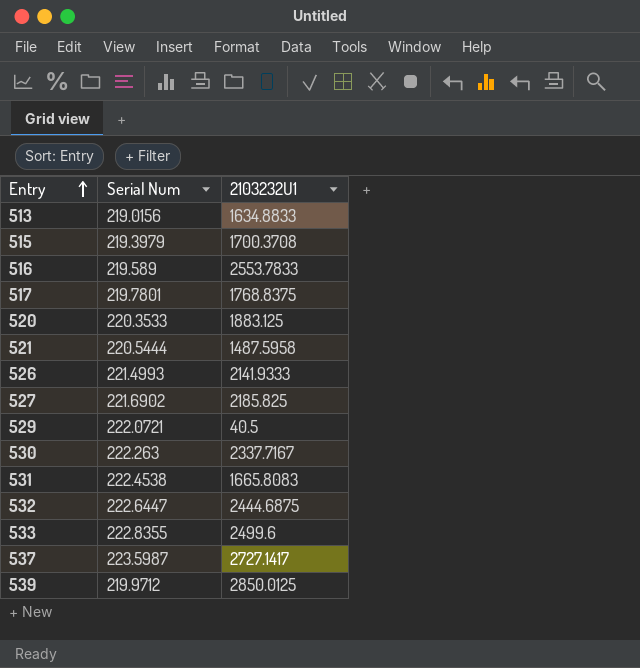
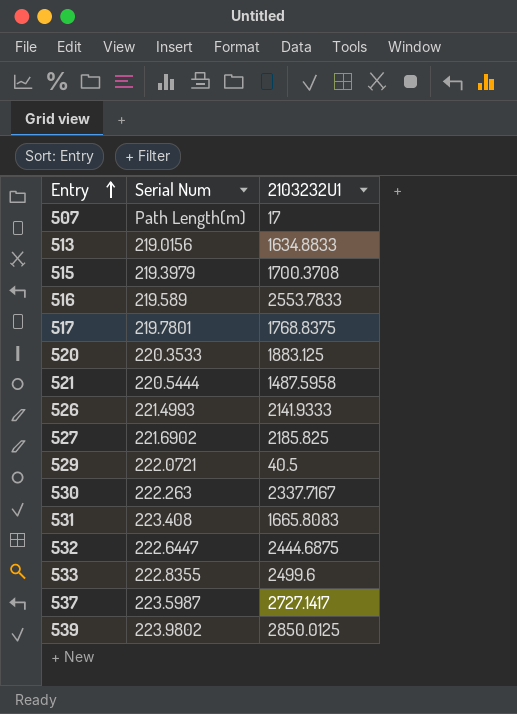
row 507: none -> Path Length(m) | 17
531 | Serial Num: 222.4538 -> 223.408
539 | Serial Num: 219.9712 -> 223.9802

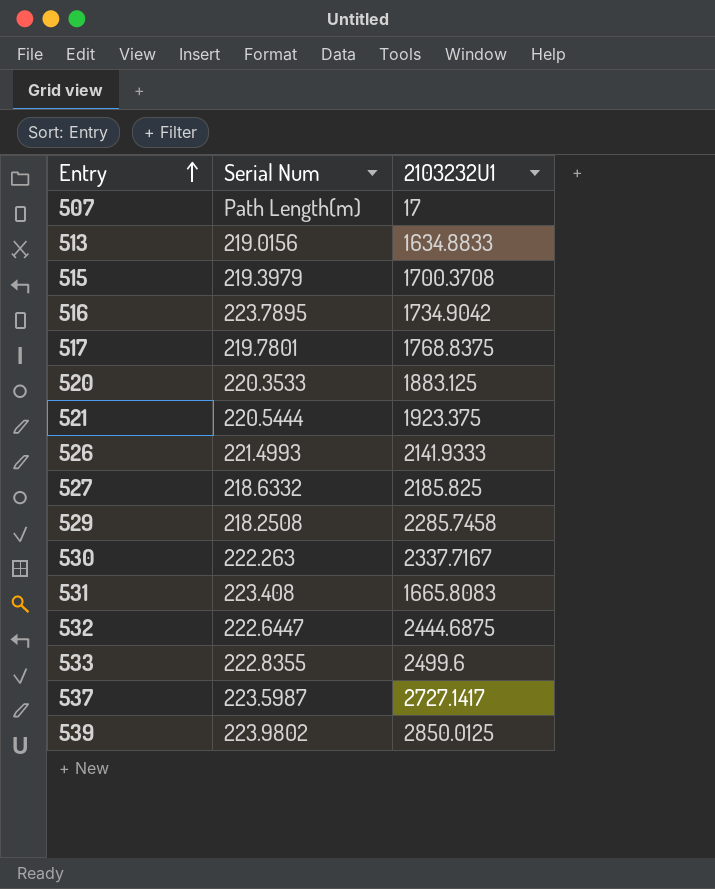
516 | Serial Num: 219.589 -> 223.7895
516 | 2103232U1: 2553.7833 -> 1734.9042
521 | 2103232U1: 1487.5958 -> 1923.375
527 | Serial Num: 221.6902 -> 218.6332
529 | Serial Num: 222.0721 -> 218.2508
529 | 2103232U1: 40.5 -> 2285.7458

